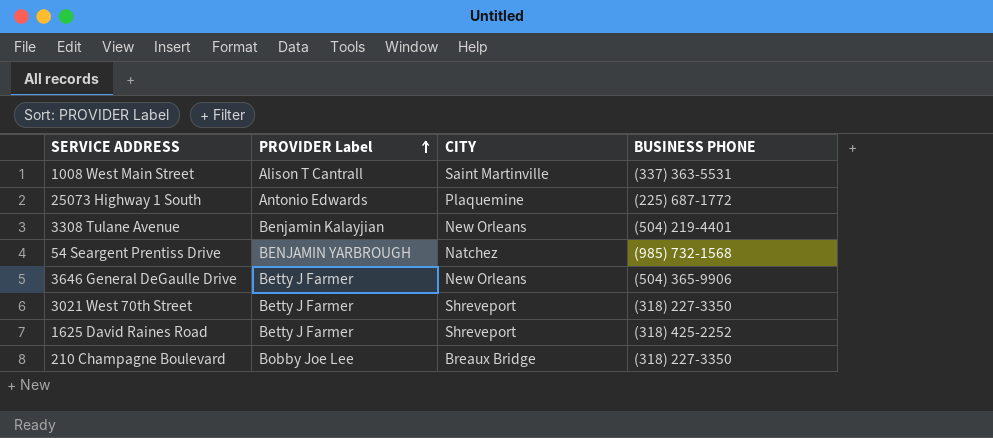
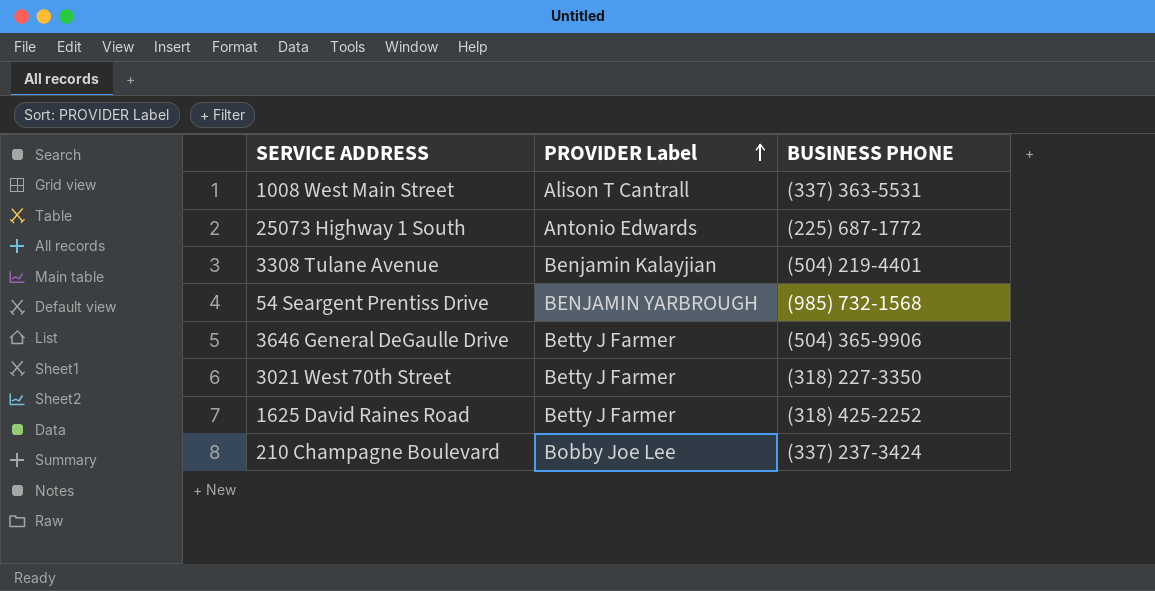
column CITY | position: 3 -> none
210 Champagne Boulevard | BUSINESS PHONE: (318) 227-3350 -> (337) 237-3424

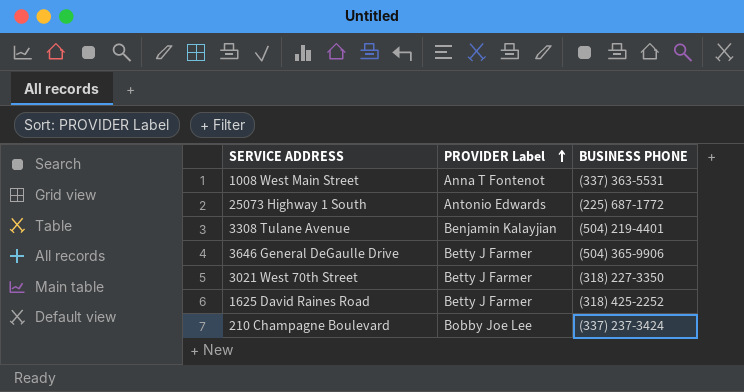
row 54 Seargent Prentiss Drive: BENJAMIN YARBROUGH | (985) 732-1568 -> none
1008 West Main Street | PROVIDER Label: Alison T Cantrall -> Anna T Fontenot

